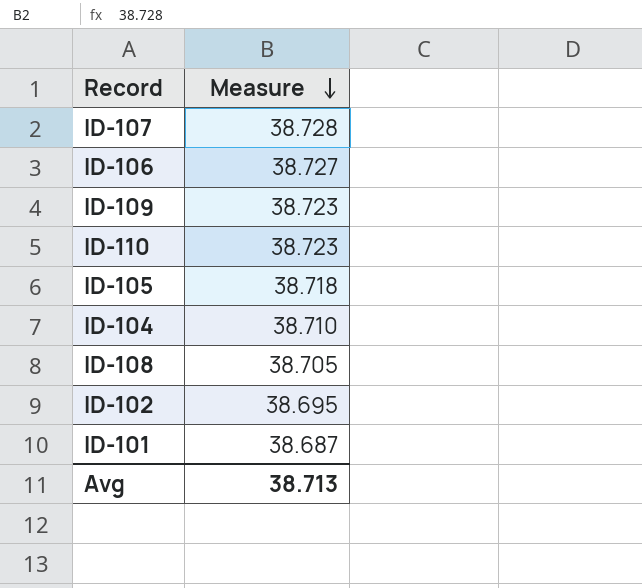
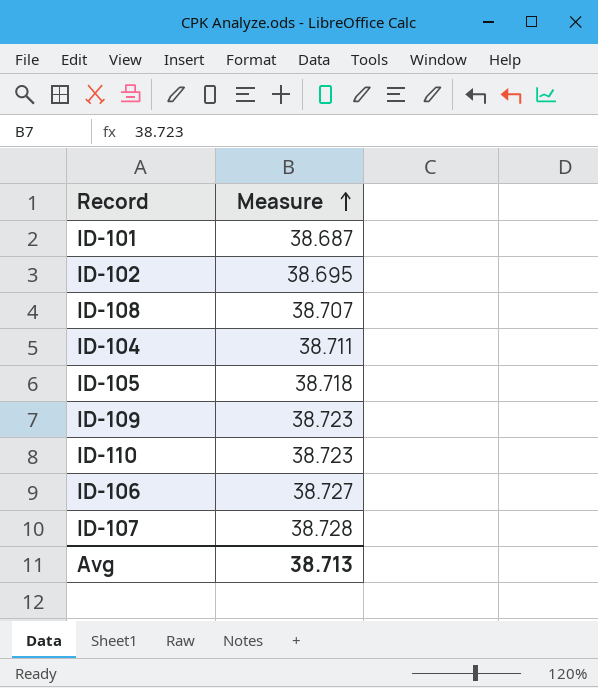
row order: Measure descending -> Measure ascending
ID-108 | Measure: 38.705 -> 38.707
ID-104 | Measure: 38.710 -> 38.711

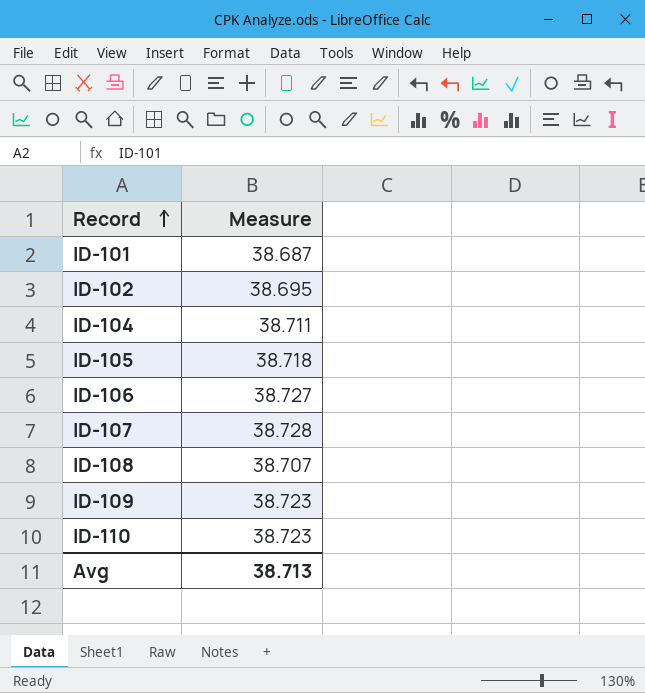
row order: Measure ascending -> Record ascending

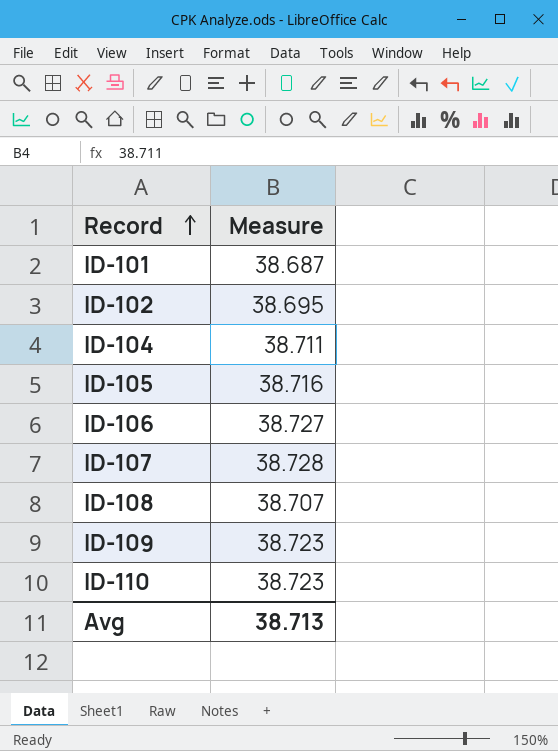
ID-105 | Measure: 38.718 -> 38.716

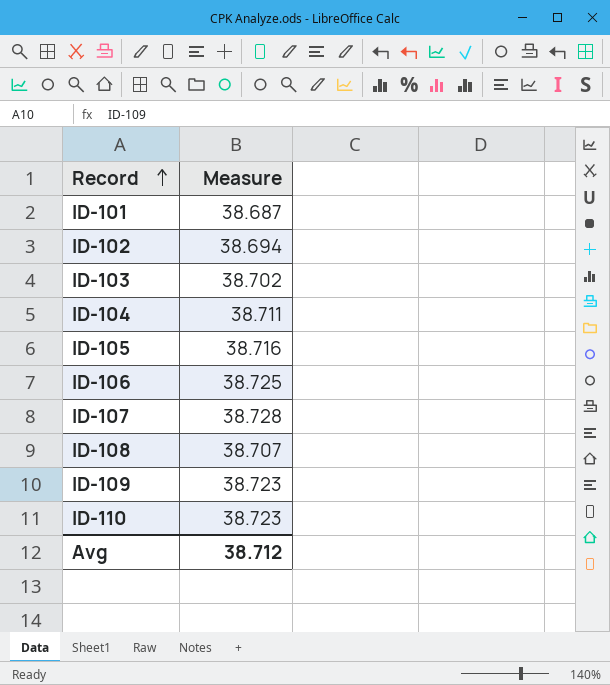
ID-102 | Measure: 38.695 -> 38.694
row ID-103: none -> 38.702
ID-106 | Measure: 38.727 -> 38.725
Avg | Measure: 38.713 -> 38.712

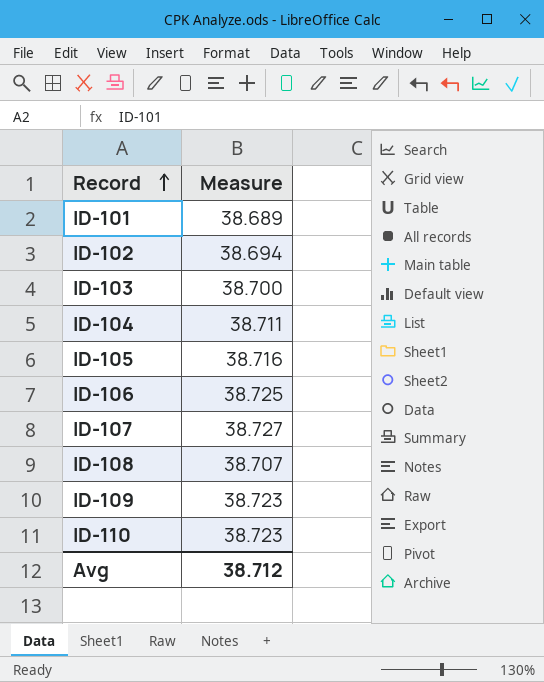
ID-101 | Measure: 38.687 -> 38.689
ID-103 | Measure: 38.702 -> 38.700
ID-107 | Measure: 38.728 -> 38.727

